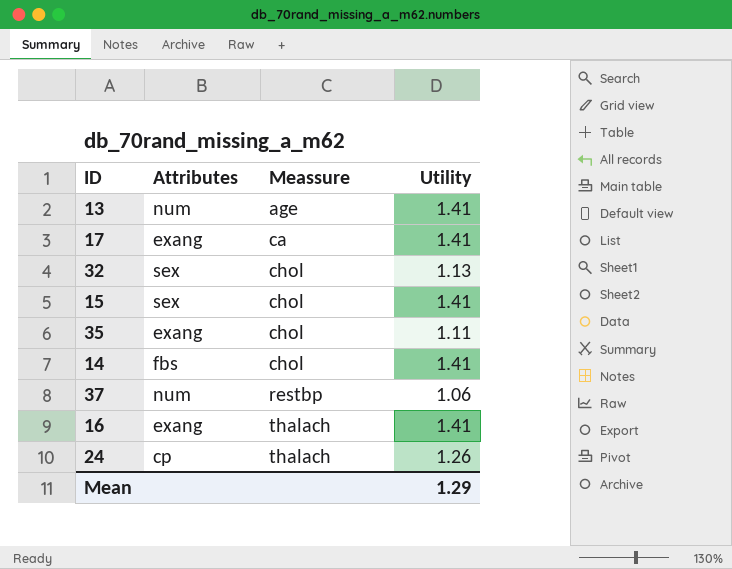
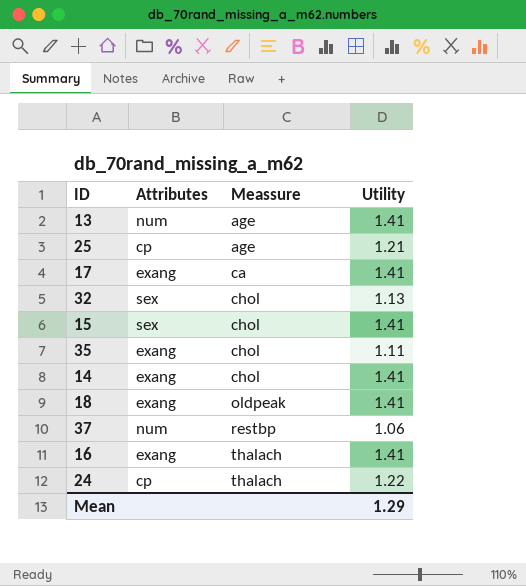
row 25: none -> cp | age | 1.21
14 | Attributes: fbs -> exang
row 18: none -> exang | oldpeak | 1.41
24 | Utility: 1.26 -> 1.22

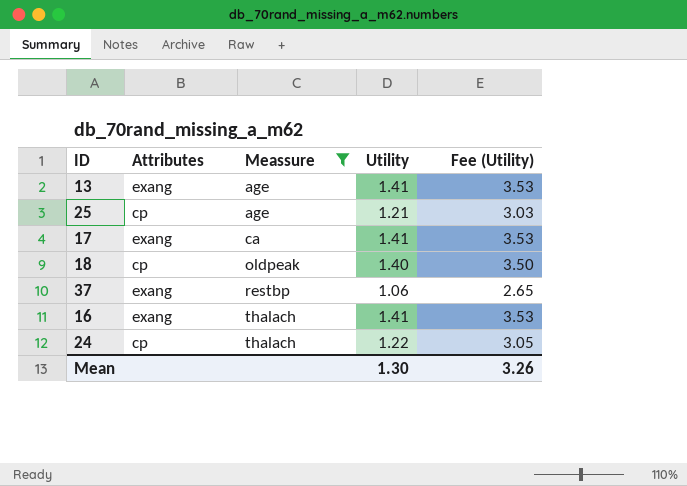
filter: none -> Meassure != chol
column Fee (Utility) | formula: none -> [Utility] * 2.5
13 | Attributes: num -> exang
18 | Attributes: exang -> cp
18 | Utility: 1.41 -> 1.40
37 | Attributes: num -> exang
Mean | Utility: 1.29 -> 1.30

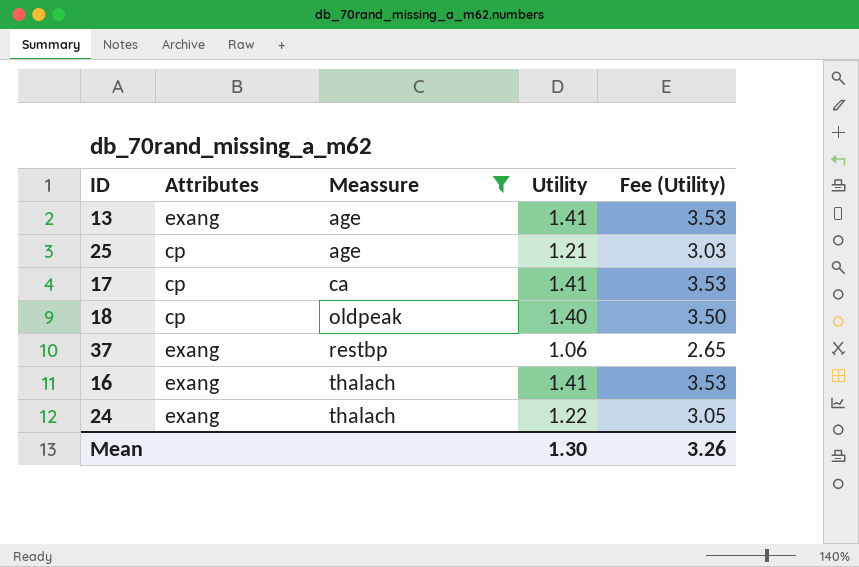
17 | Attributes: exang -> cp
24 | Attributes: cp -> exang

